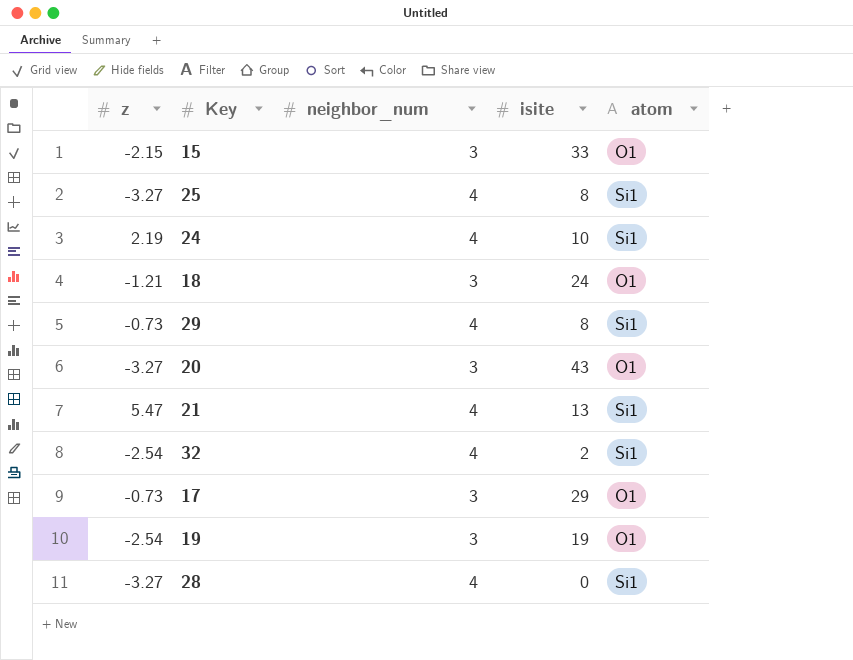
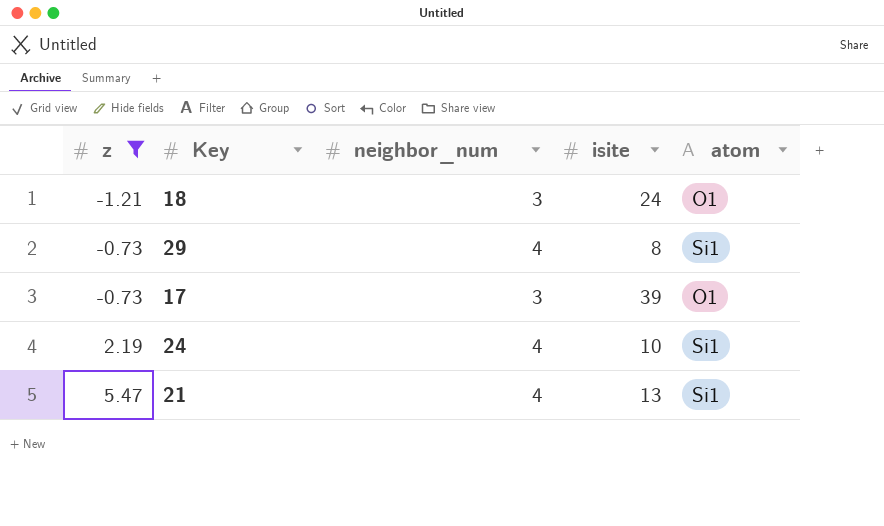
filter: none -> z >= -1.21
row order: none -> z ascending
17 | isite: 29 -> 39

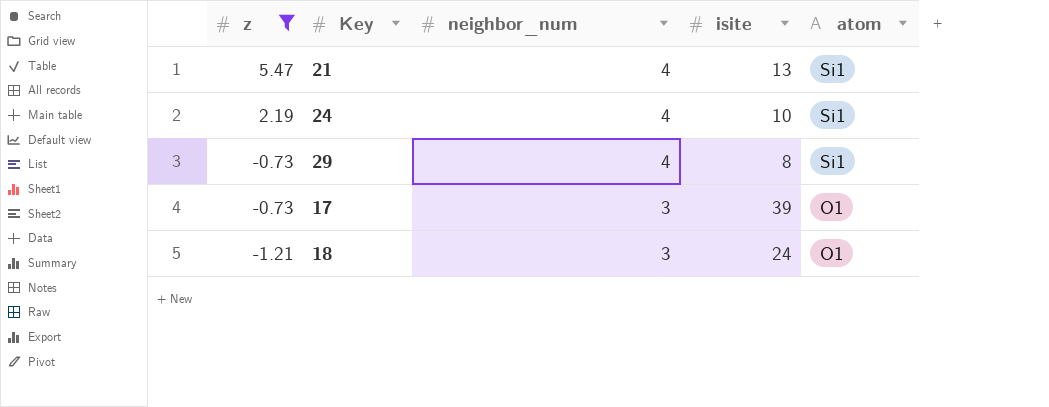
row order: z ascending -> z descending

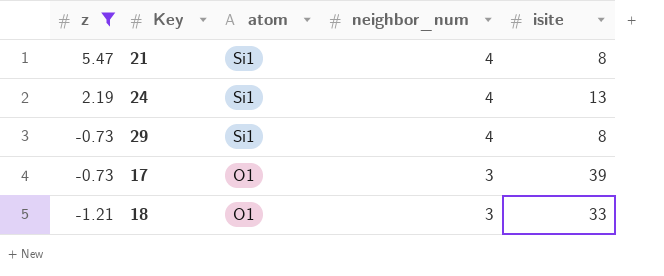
column atom | position: 5 -> 3
21 | isite: 13 -> 8
24 | isite: 10 -> 13
18 | isite: 24 -> 33

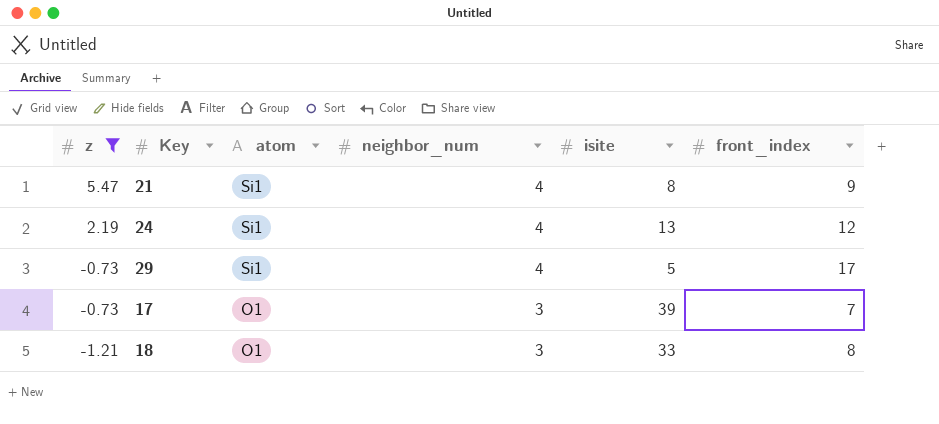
column front_index | position: none -> 6
29 | isite: 8 -> 5

